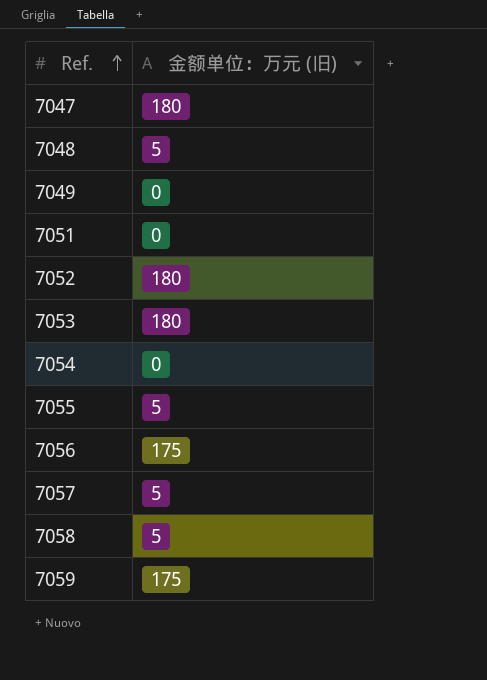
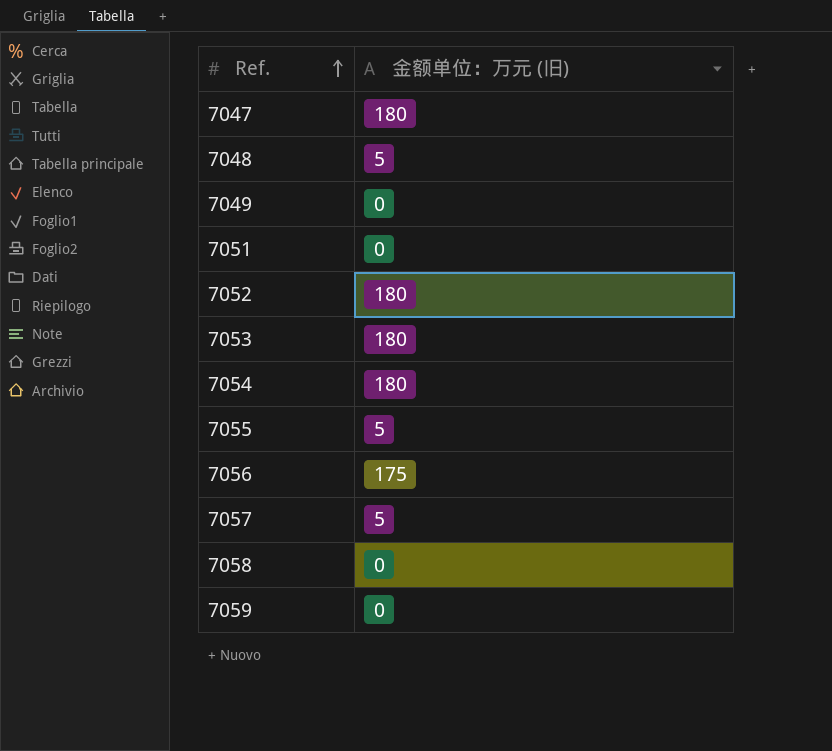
7054 | 金额单位：万元 (旧): 0 -> 180
7058 | 金额单位：万元 (旧): 5 -> 0
7059 | 金额单位：万元 (旧): 175 -> 0

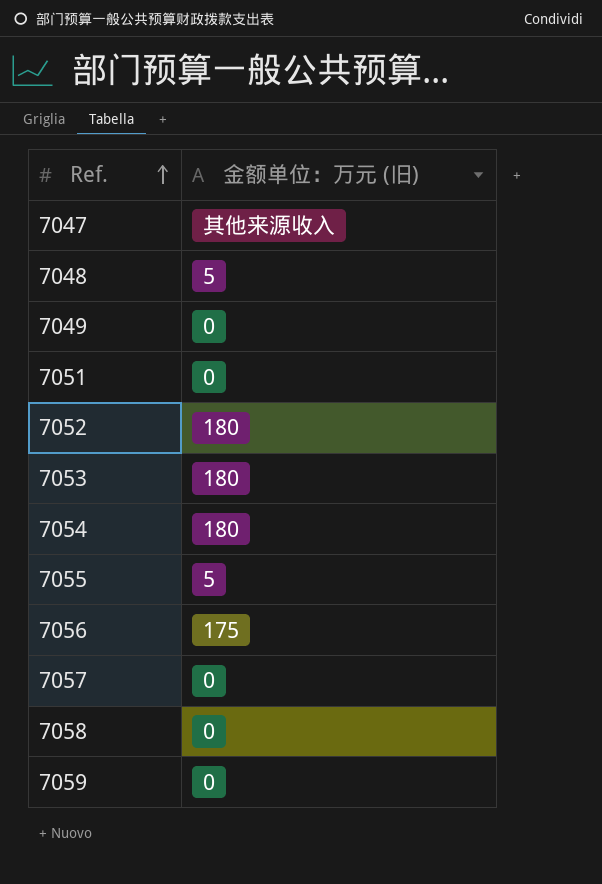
7047 | 金额单位：万元 (旧): 180 -> 其他来源收入
7057 | 金额单位：万元 (旧): 5 -> 0

